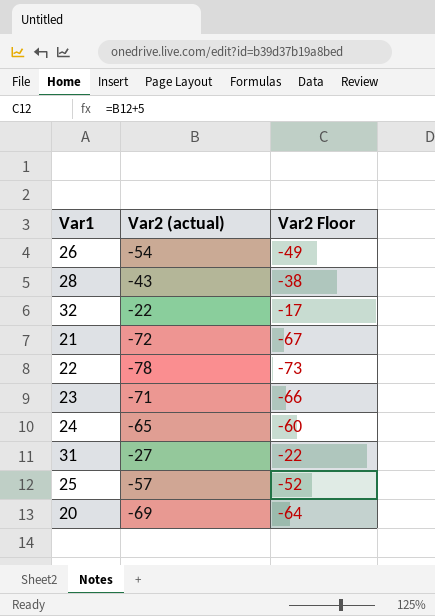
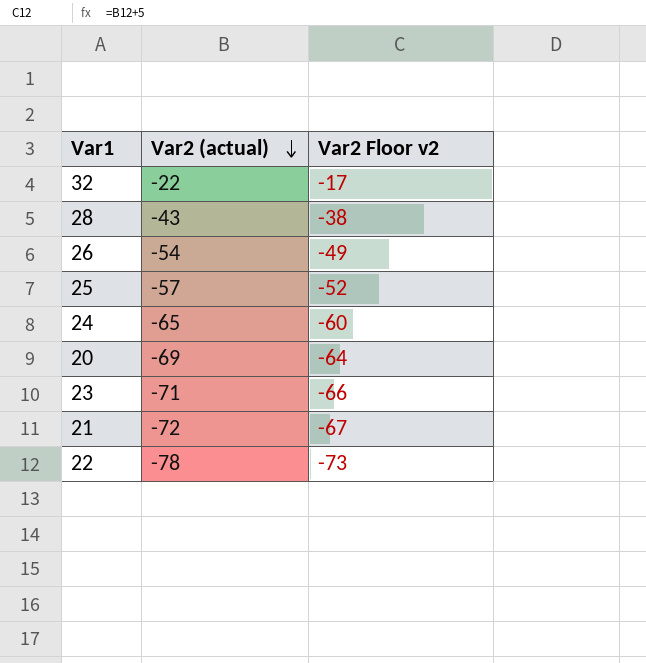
row order: none -> Var2 (actual) descending
column name: Var2 Floor -> Var2 Floor v2
row 31: -27 | -22 -> none

